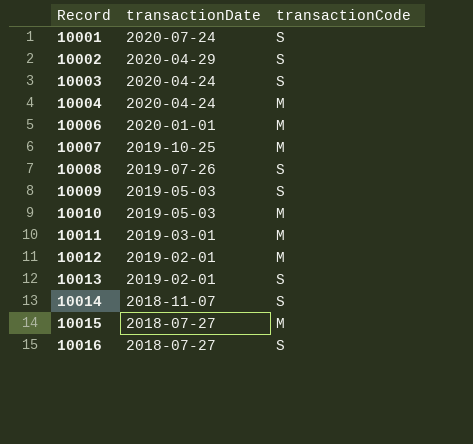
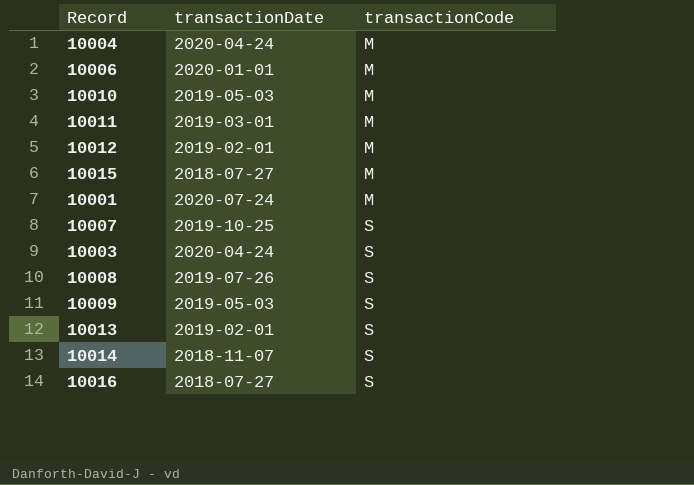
row order: Record ascending -> transactionCode ascending
row 10002: 2020-04-29 | S -> none
10001 | transactionCode: S -> M
10007 | transactionCode: M -> S

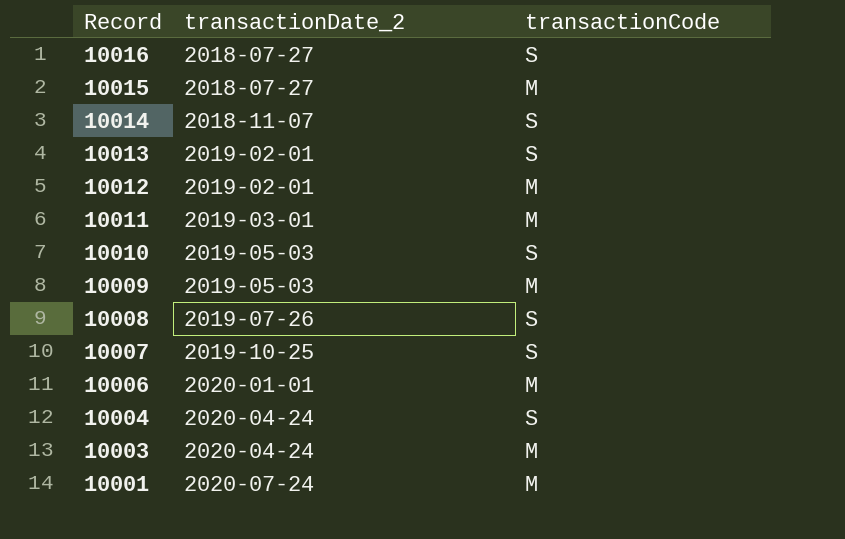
row order: transactionCode ascending -> Record descending
column name: transactionDate -> transactionDate_2
10010 | transactionCode: M -> S
10009 | transactionCode: S -> M
10004 | transactionCode: M -> S
10003 | transactionCode: S -> M

